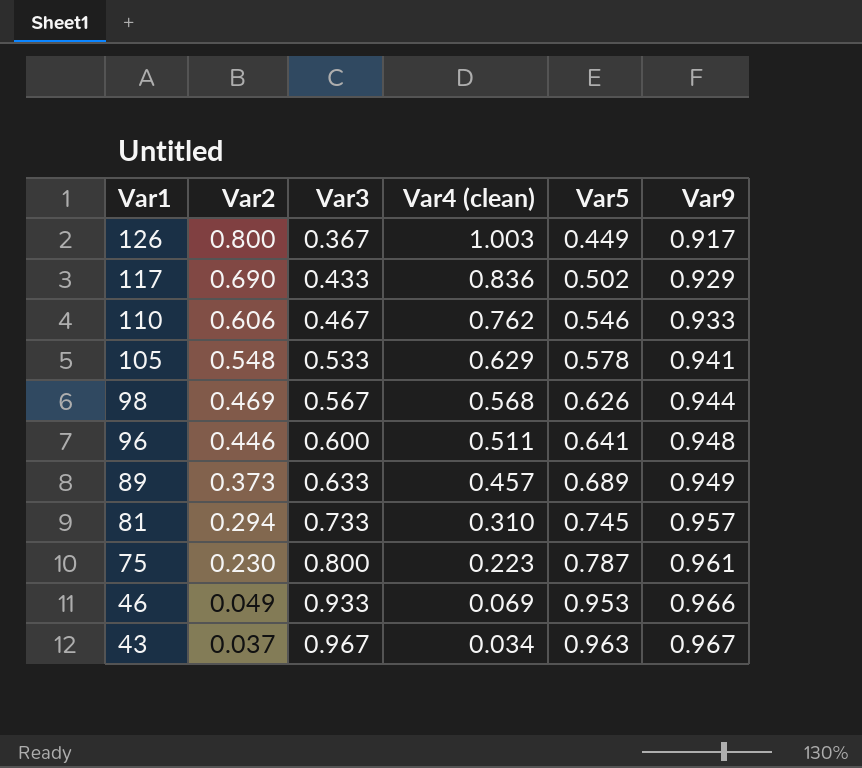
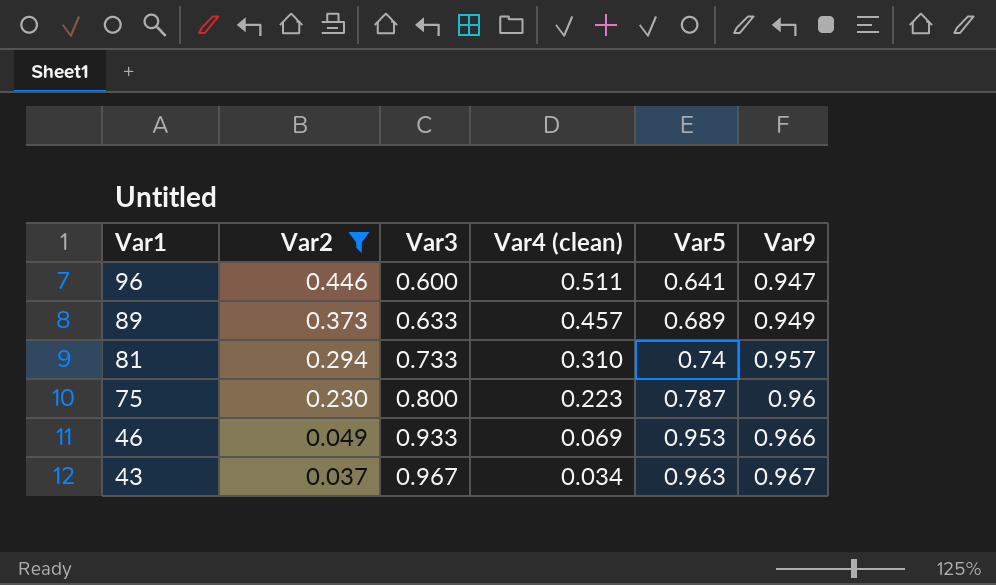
filter: none -> Var2 <= 0.446
96 | Var9: 0.948 -> 0.947
81 | Var5: 0.745 -> 0.74
75 | Var9: 0.961 -> 0.96

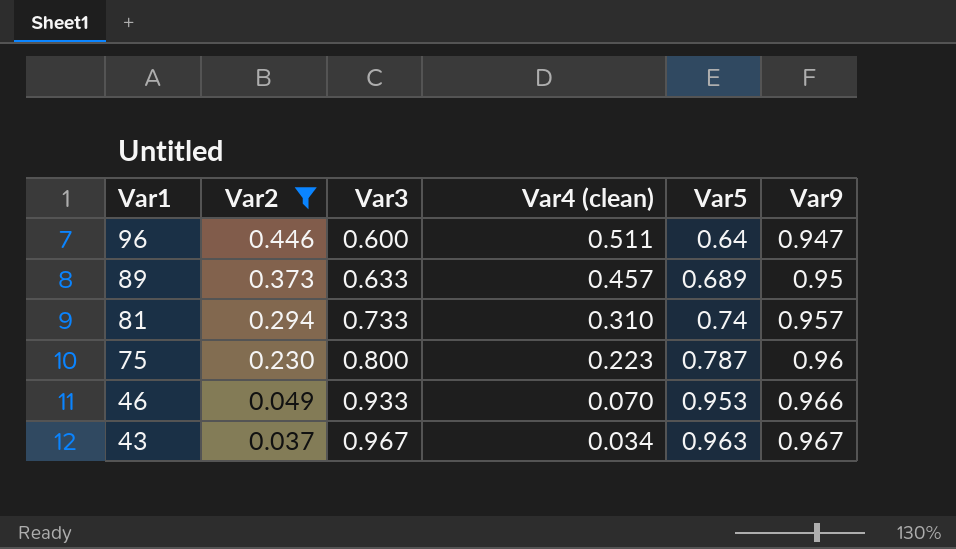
96 | Var5: 0.641 -> 0.64
89 | Var9: 0.949 -> 0.95
46 | Var4 (clean): 0.069 -> 0.070

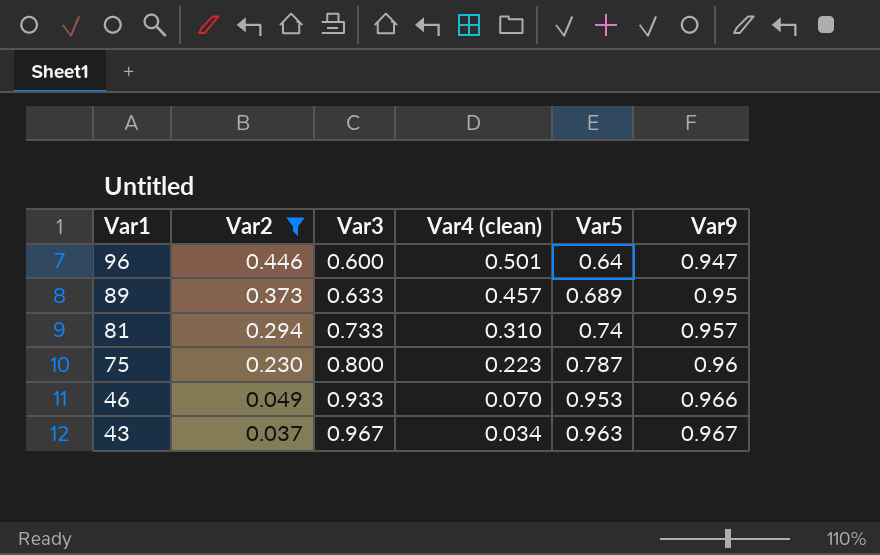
96 | Var4 (clean): 0.511 -> 0.501

